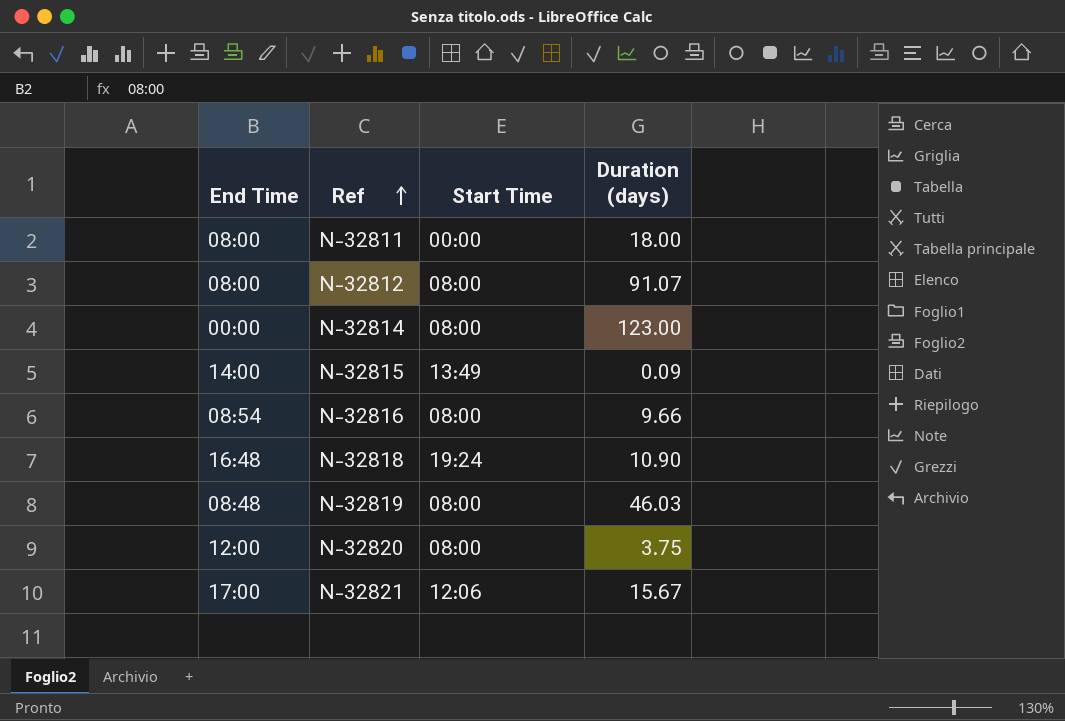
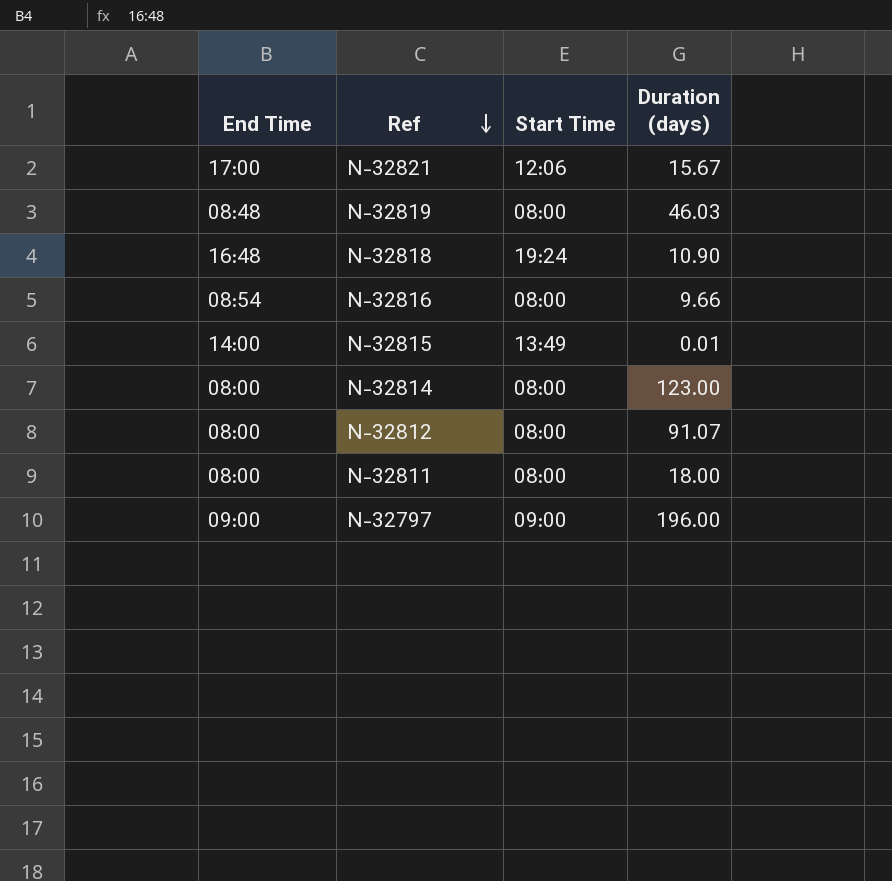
row order: Ref ascending -> Ref descending
row N-32820: 12:00 | 08:00 | 3.75 -> none
N-32815 | Duration (days): 0.09 -> 0.01
N-32814 | End Time: 00:00 -> 08:00
N-32811 | Start Time: 00:00 -> 08:00
row N-32797: none -> 09:00 | 09:00 | 196.00

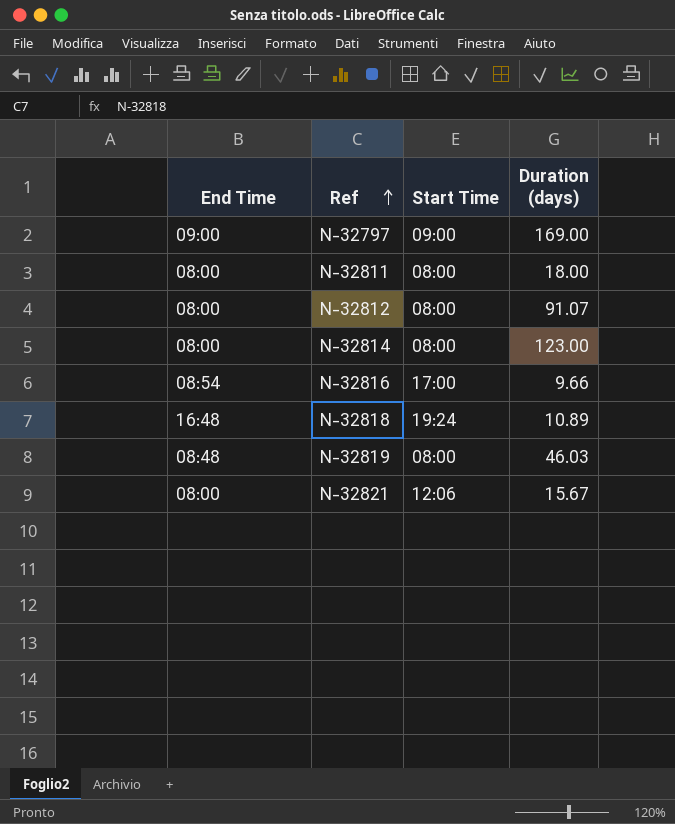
row order: Ref descending -> Ref ascending
row N-32815: 14:00 | 13:49 | 0.01 -> none
N-32797 | Duration (days): 196.00 -> 169.00
N-32816 | Start Time: 08:00 -> 17:00
N-32818 | Duration (days): 10.90 -> 10.89
N-32821 | End Time: 17:00 -> 08:00

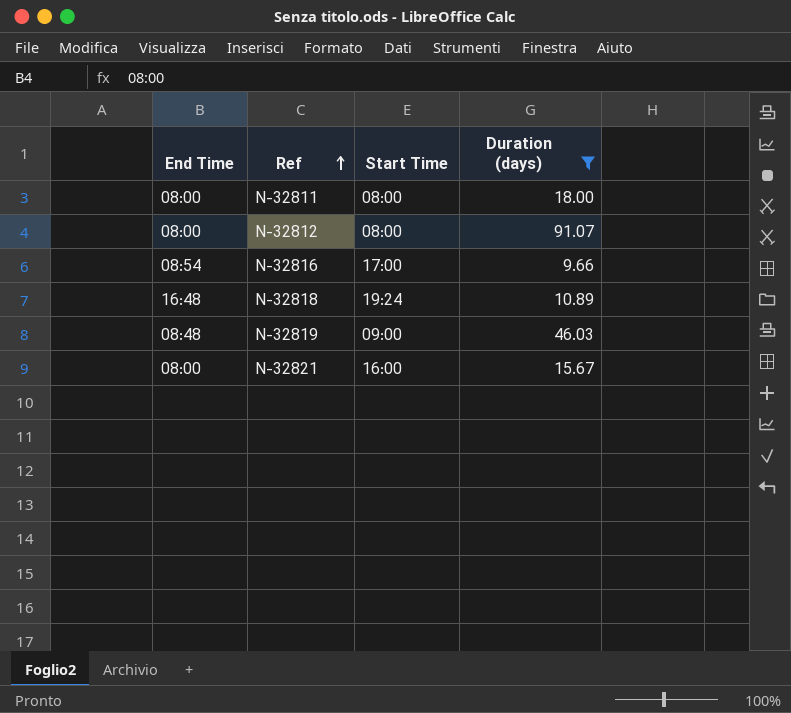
filter: none -> Duration (days) <= 91.07
N-32819 | Start Time: 08:00 -> 09:00
N-32821 | Start Time: 12:06 -> 16:00

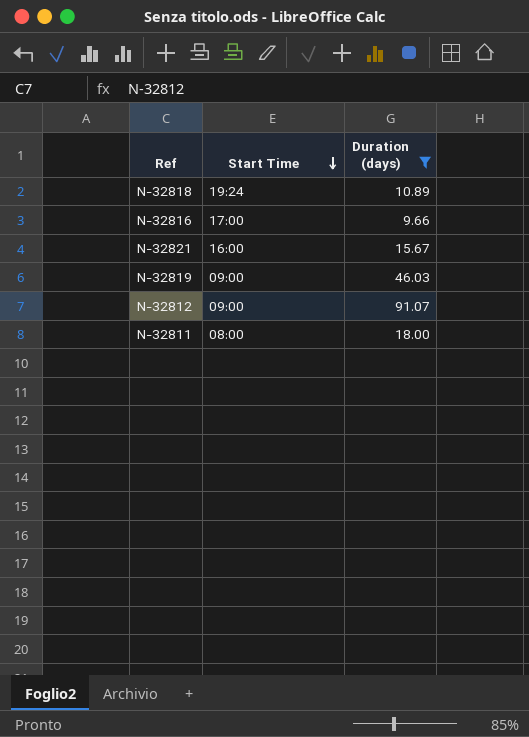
row order: Ref ascending -> Start Time descending
column End Time | position: 1 -> none
N-32812 | Start Time: 08:00 -> 09:00

